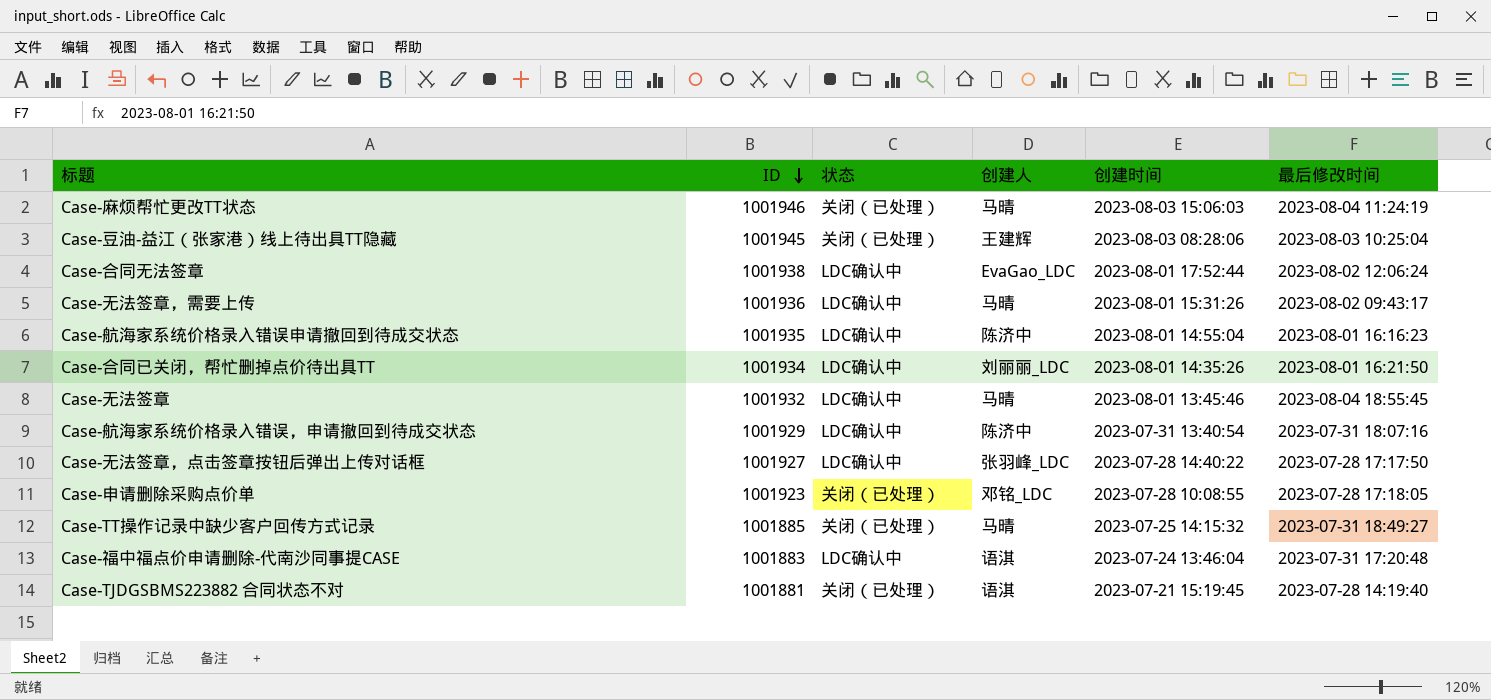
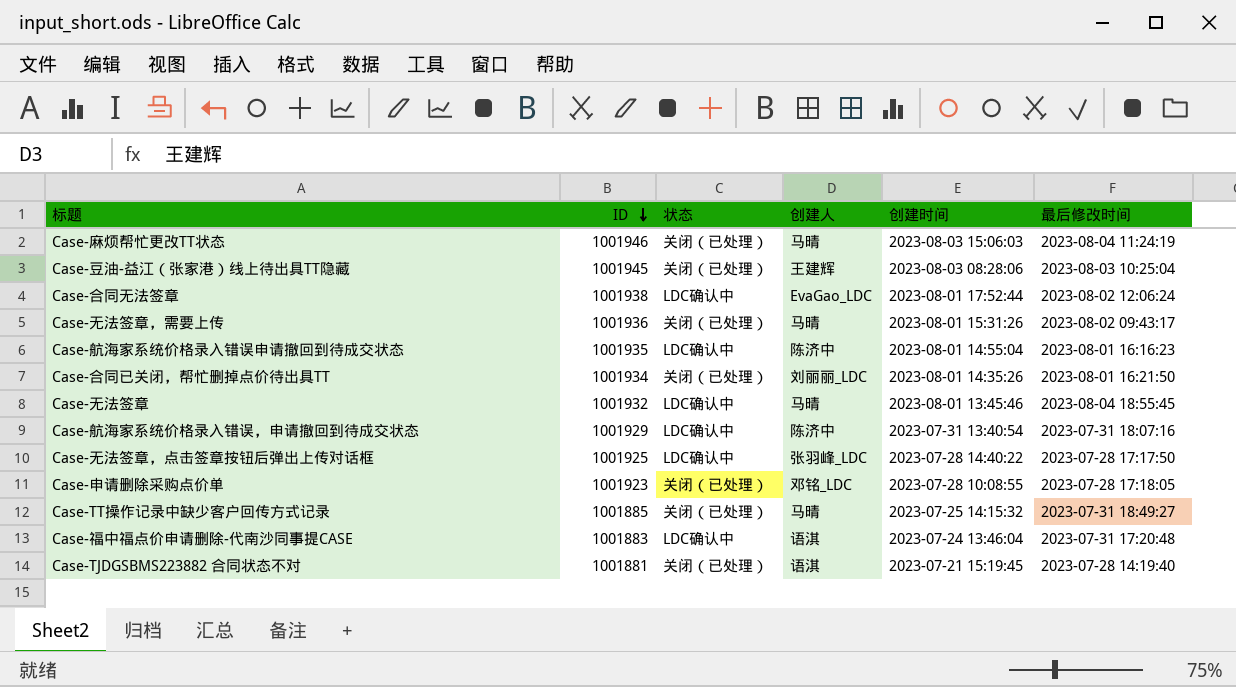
Case-无法签章，需要上传 | 状态: LDC确认中 -> 关闭（已处理）
Case-合同已关闭，帮忙删掉点价待出具TT | 状态: LDC确认中 -> 关闭（已处理）
Case-无法签章，点击签章按钮后弹出上传对话框 | ID: 1001927 -> 1001925

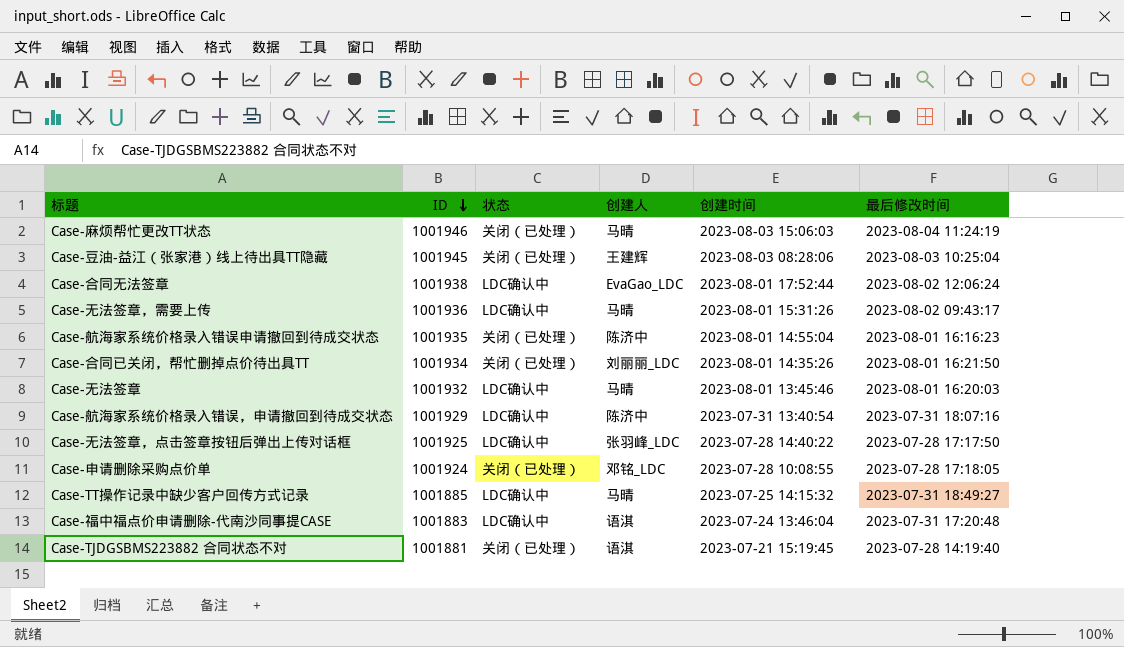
Case-无法签章，需要上传 | 状态: 关闭（已处理） -> LDC确认中
Case-航海家系统价格录入错误申请撤回到待成交状态 | 状态: LDC确认中 -> 关闭（已处理）
Case-无法签章 | 最后修改时间: 2023-08-04 18:55:45 -> 2023-08-01 16:20:03
Case-申请删除采购点价单 | ID: 1001923 -> 1001924
Case-TT操作记录中缺少客户回传方式记录 | 状态: 关闭（已处理） -> LDC确认中

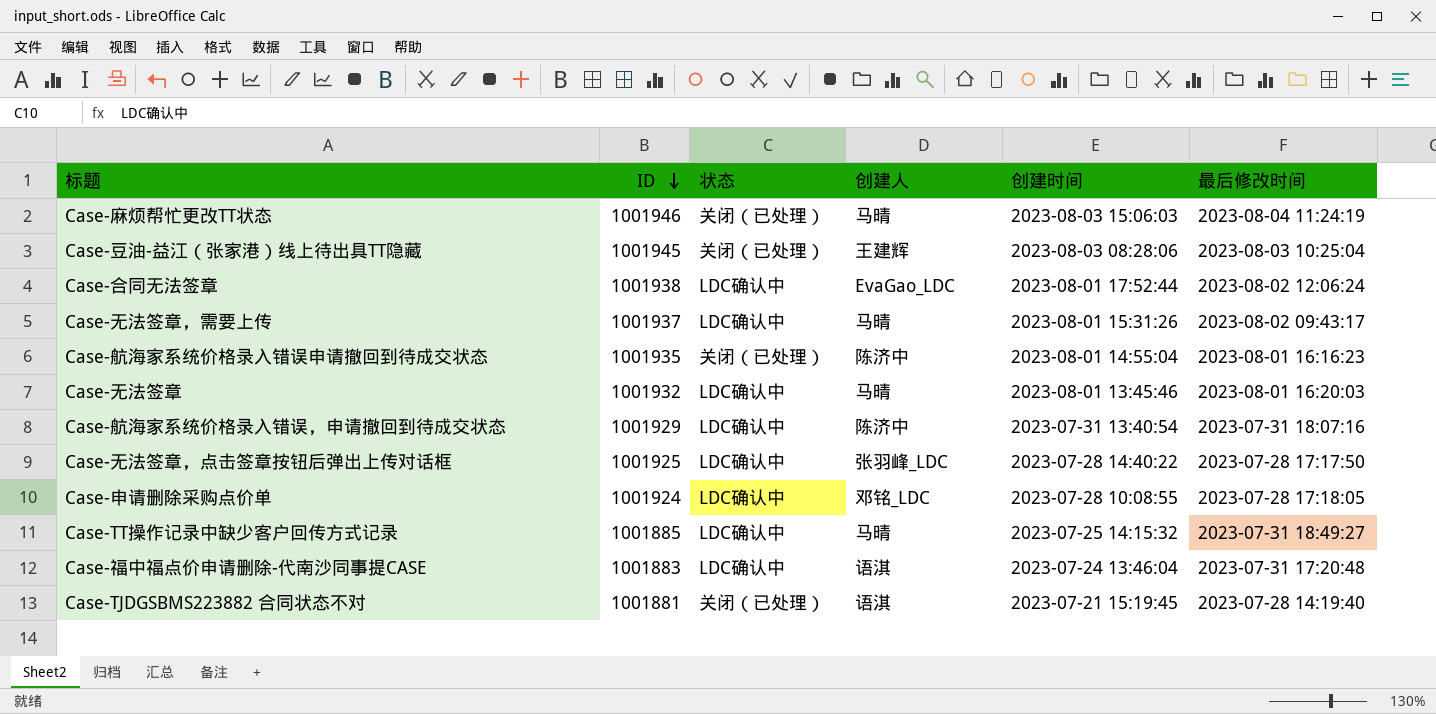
row Case-合同已关闭，帮忙删掉点价待出具TT: 1001934 | 关闭（已处理） | 刘丽丽_LDC | 2023-08-01 14:35:26 | 2023-08-01 16:21:50 -> none
Case-无法签章，需要上传 | ID: 1001936 -> 1001937
Case-申请删除采购点价单 | 状态: 关闭（已处理） -> LDC确认中

